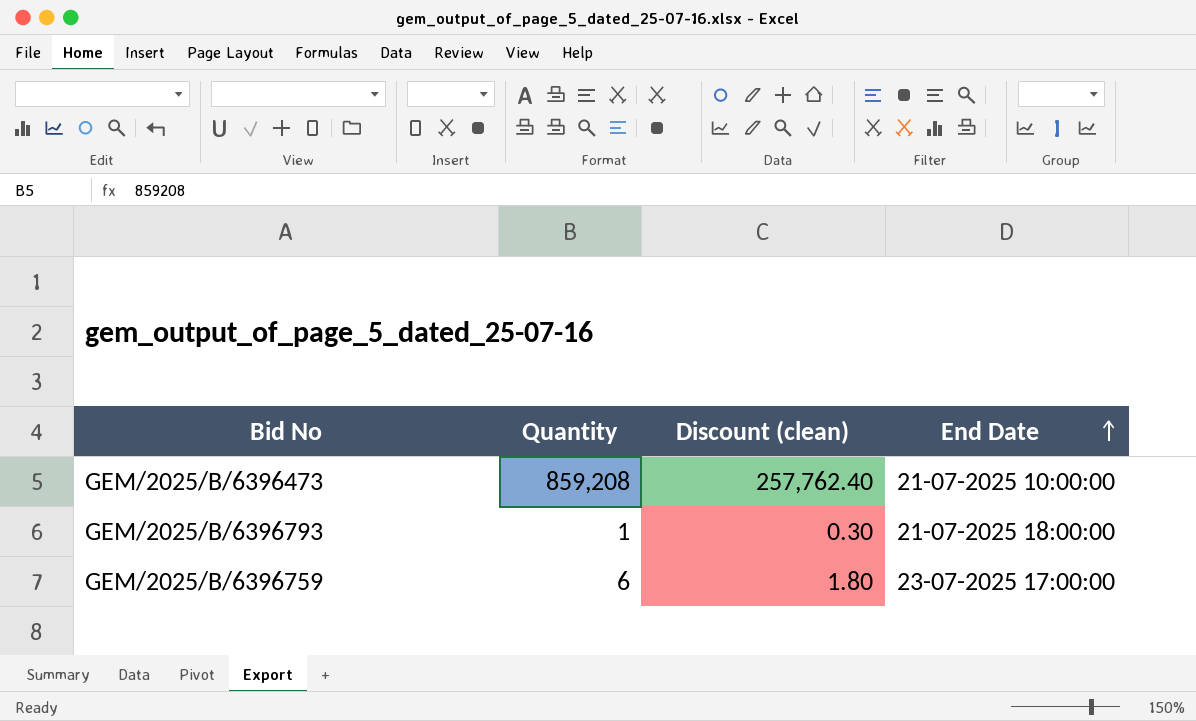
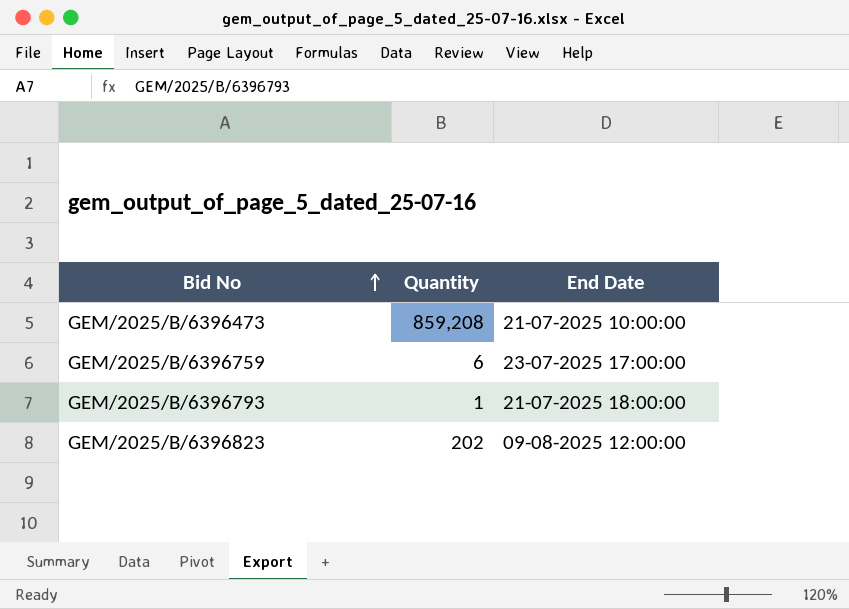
row order: End Date ascending -> Bid No ascending
column Discount (clean) | formula: [Quantity] * 0.3 -> none
row GEM/2025/B/6396823: none -> 202 | 09-08-2025 12:00:00

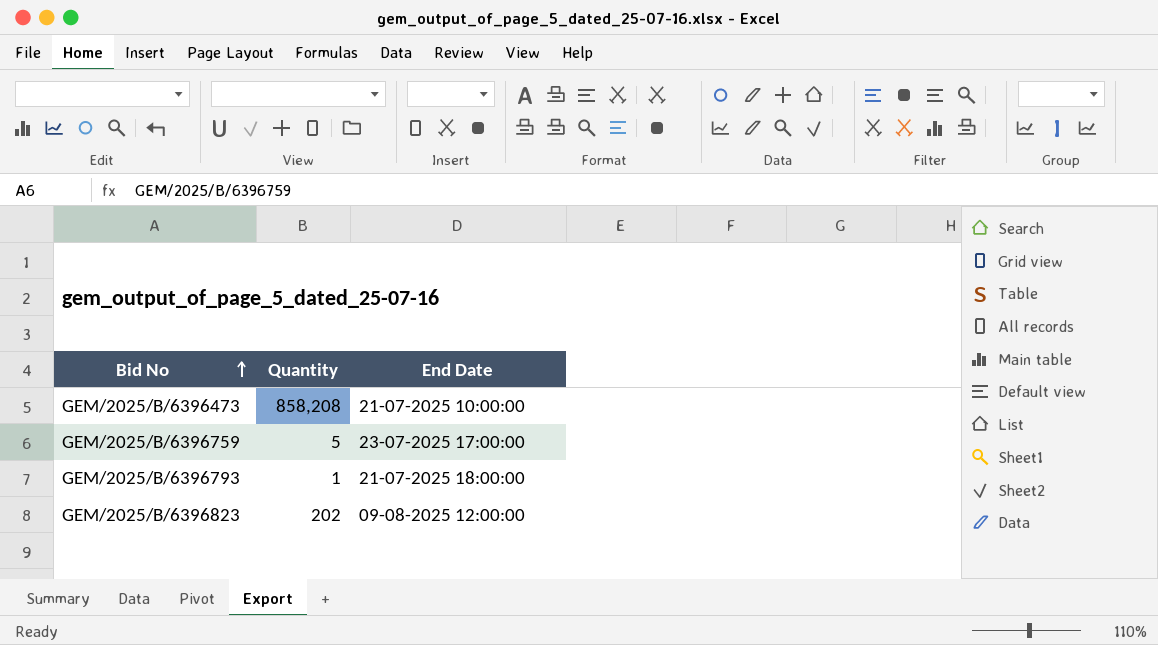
GEM/2025/B/6396473 | Quantity: 859,208 -> 858,208
GEM/2025/B/6396759 | Quantity: 6 -> 5

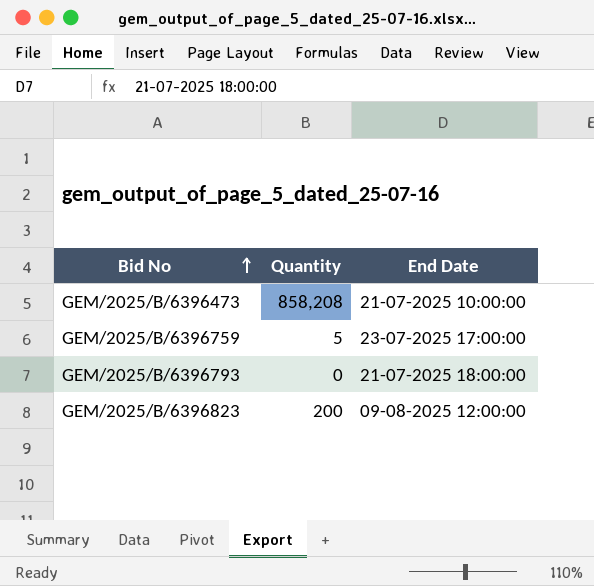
GEM/2025/B/6396793 | Quantity: 1 -> 0
GEM/2025/B/6396823 | Quantity: 202 -> 200

